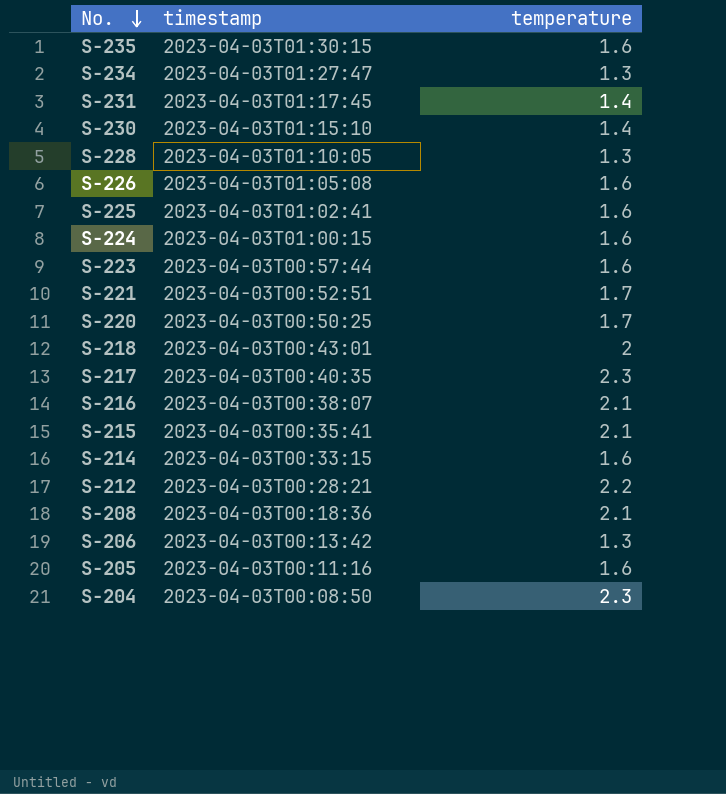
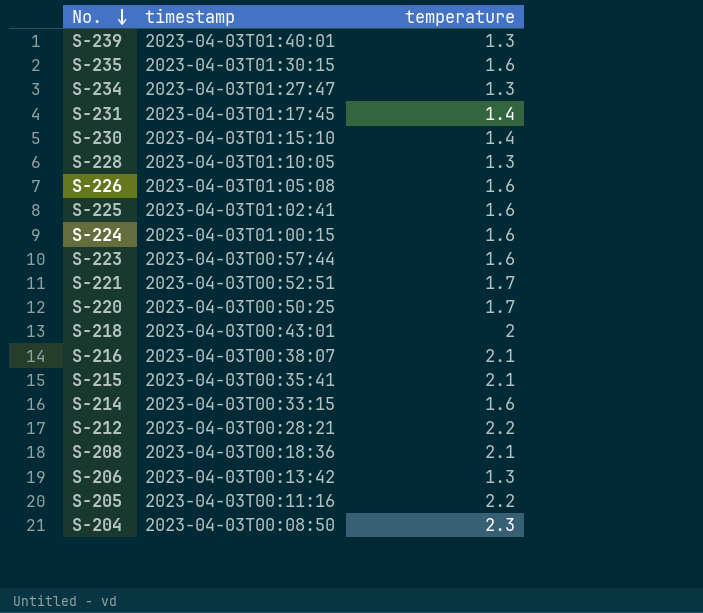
row S-217: 2023-04-03T00:40:35 | 2.3 -> none
row S-239: none -> 2023-04-03T01:40:01 | 1.3
S-205 | temperature: 1.6 -> 2.2

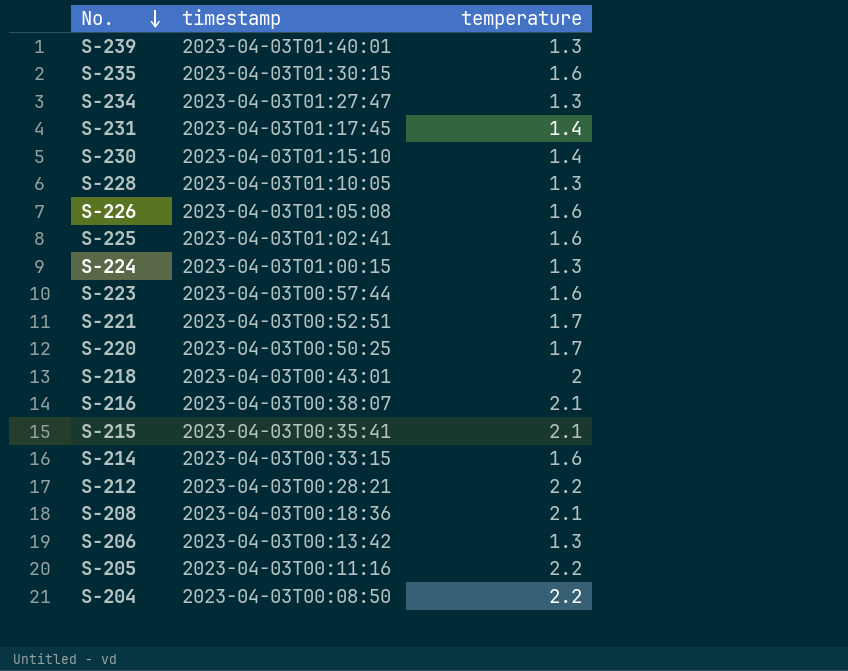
S-224 | temperature: 1.6 -> 1.3
S-204 | temperature: 2.3 -> 2.2

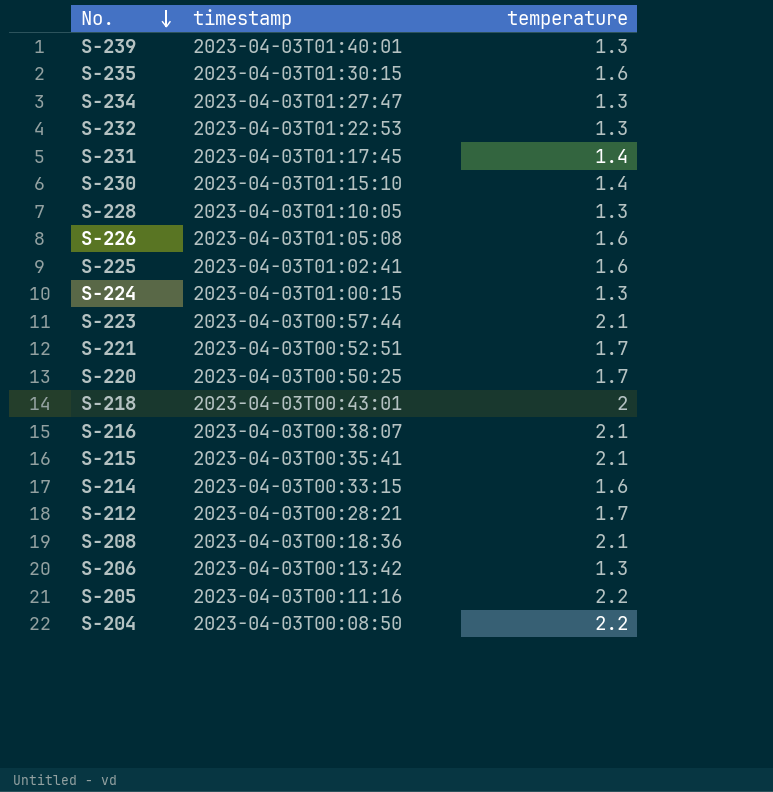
row S-232: none -> 2023-04-03T01:22:53 | 1.3
S-223 | temperature: 1.6 -> 2.1
S-212 | temperature: 2.2 -> 1.7

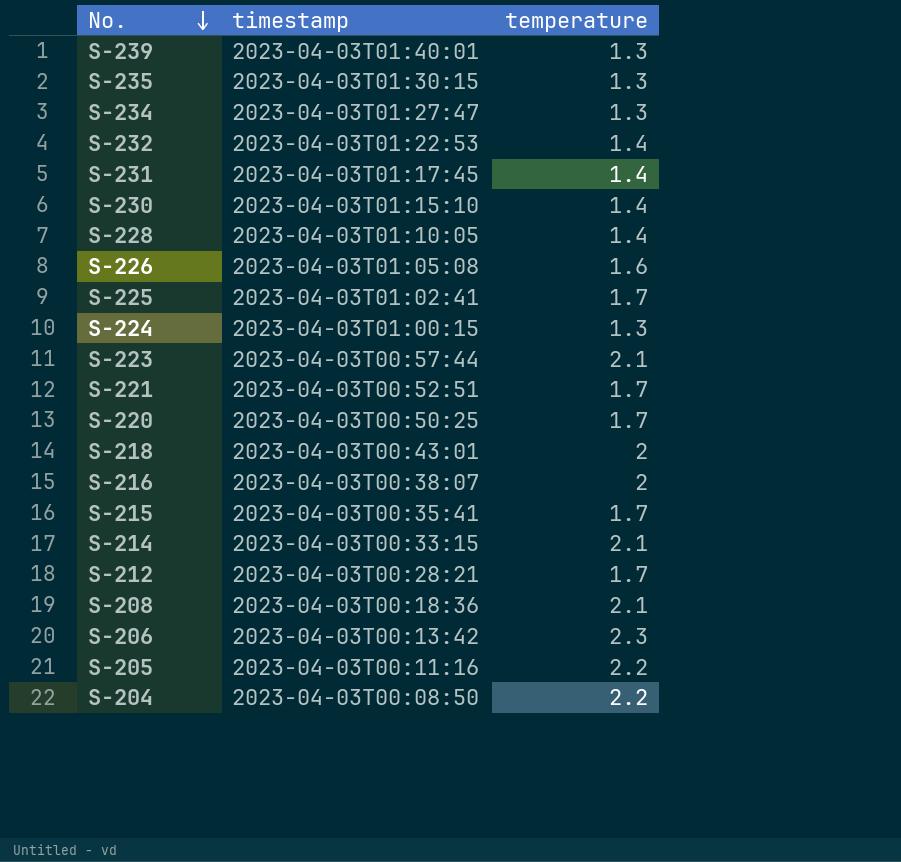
S-235 | temperature: 1.6 -> 1.3
S-232 | temperature: 1.3 -> 1.4
S-228 | temperature: 1.3 -> 1.4
S-225 | temperature: 1.6 -> 1.7
S-216 | temperature: 2.1 -> 2
S-215 | temperature: 2.1 -> 1.7
S-214 | temperature: 1.6 -> 2.1
S-206 | temperature: 1.3 -> 2.3

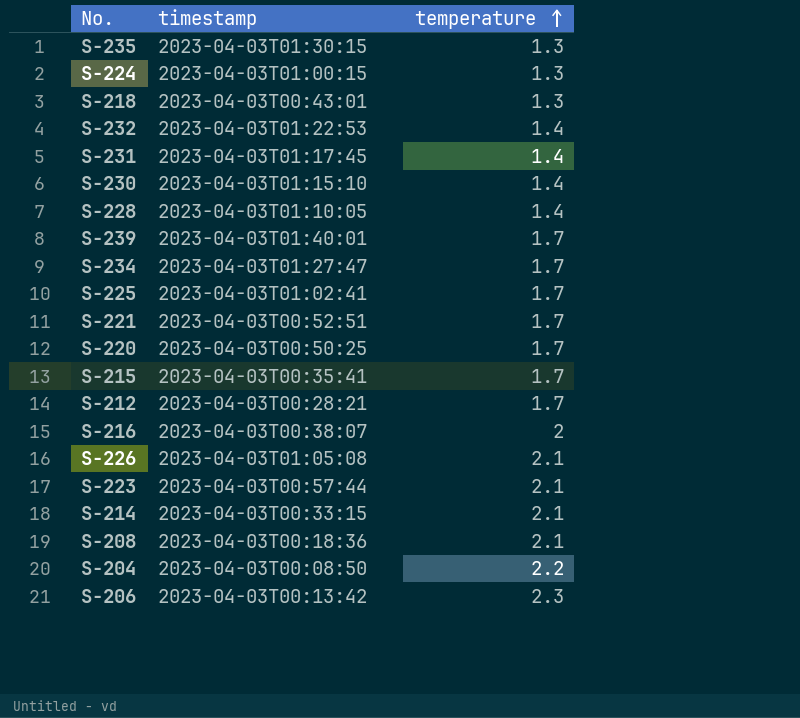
row order: No. descending -> temperature ascending
row S-205: 2023-04-03T00:11:16 | 2.2 -> none
S-218 | temperature: 2 -> 1.3
S-239 | temperature: 1.3 -> 1.7
S-234 | temperature: 1.3 -> 1.7
S-226 | temperature: 1.6 -> 2.1

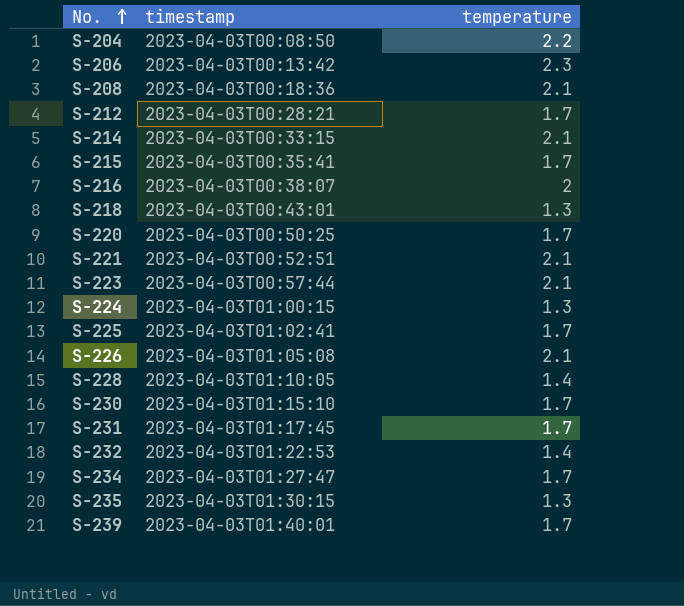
row order: temperature ascending -> No. ascending
S-221 | temperature: 1.7 -> 2.1
S-230 | temperature: 1.4 -> 1.7
S-231 | temperature: 1.4 -> 1.7

